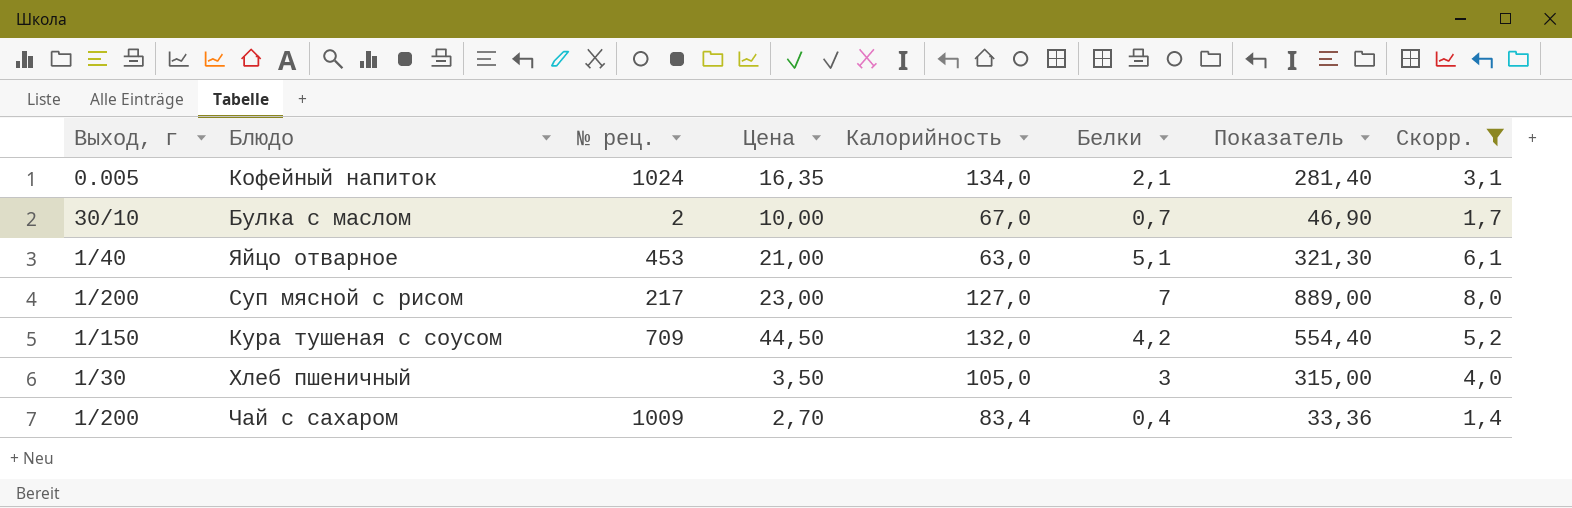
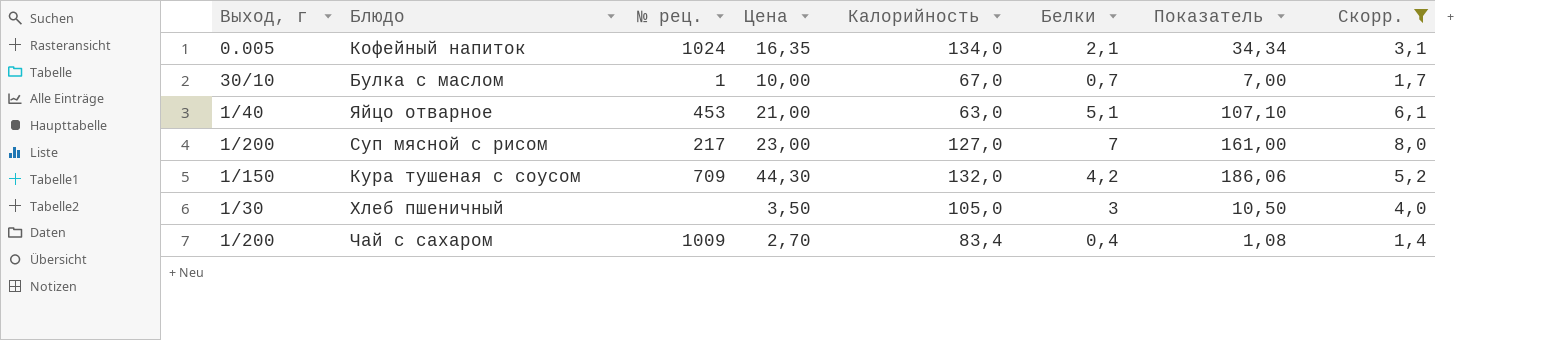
column Показатель | formula: [Калорийность] * [Белки] -> [Цена] * [Белки]
Булка с маслом | № рец.: 2 -> 1
Кура тушеная с соусом | Цена: 44,50 -> 44,30

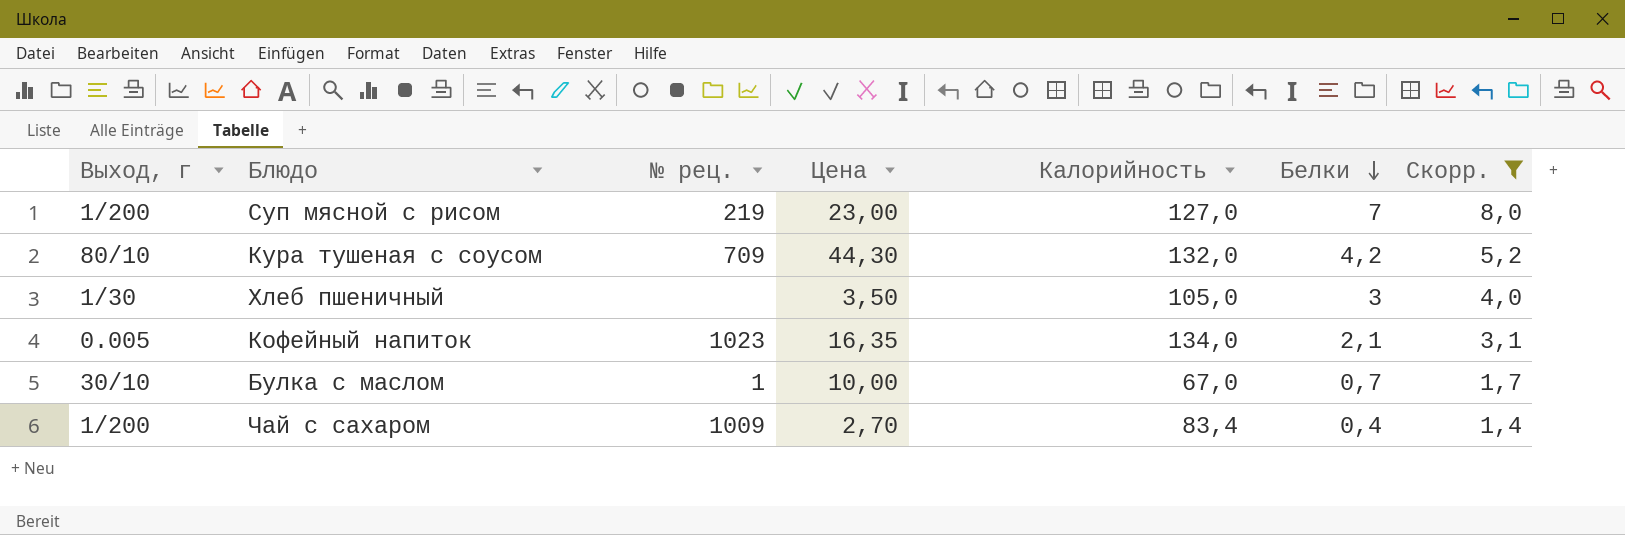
row order: none -> Белки descending
column Показатель | formula: [Цена] * [Белки] -> none
row Яйцо отварное: 1/40 | 453 | 21,00 | 63,0 | 5,1 | 107,10 | 6,1 -> none
Суп мясной с рисом | № рец.: 217 -> 219
Кура тушеная с соусом | Выход, г: 1/150 -> 80/10
Кофейный напиток | № рец.: 1024 -> 1023

